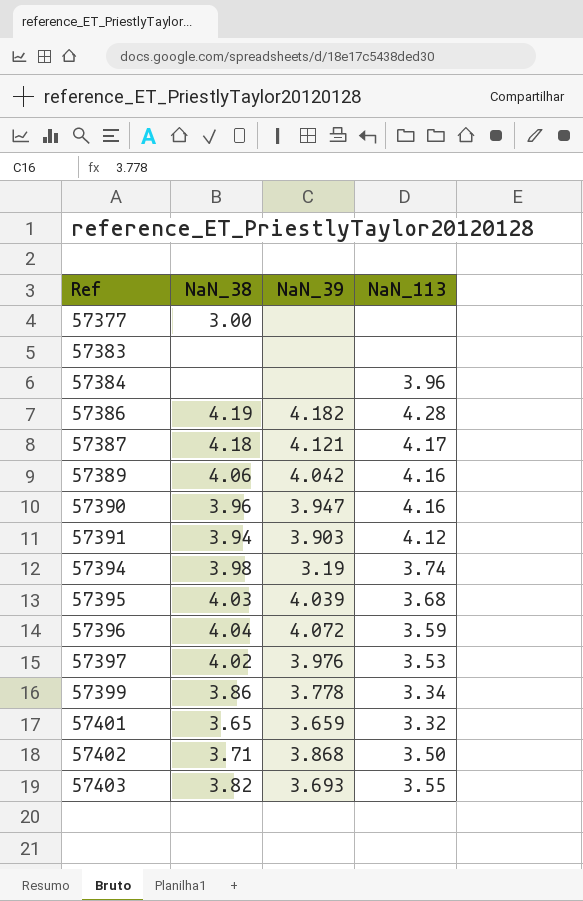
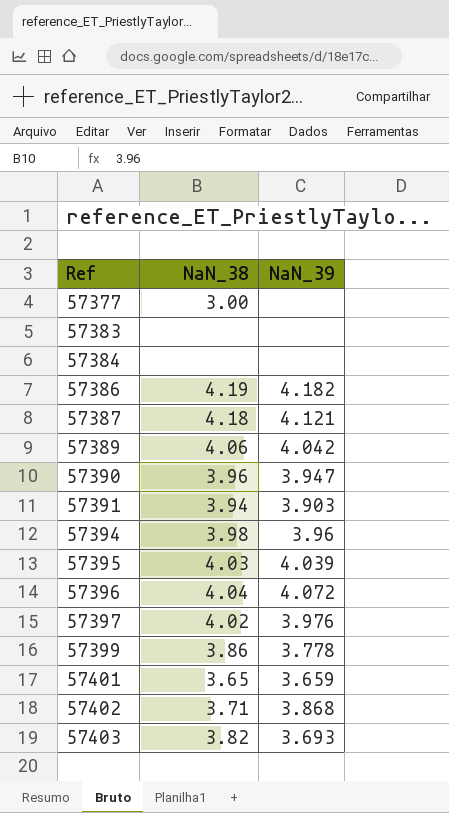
column NaN_113 | position: 4 -> none
57394 | NaN_39: 3.19 -> 3.96

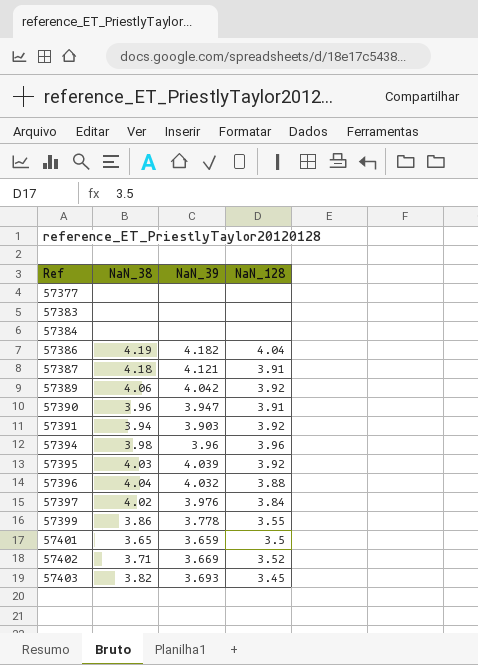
column NaN_128 | position: none -> 4
57377 | NaN_38: 3.00 -> none
57396 | NaN_39: 4.072 -> 4.032
57402 | NaN_39: 3.868 -> 3.669

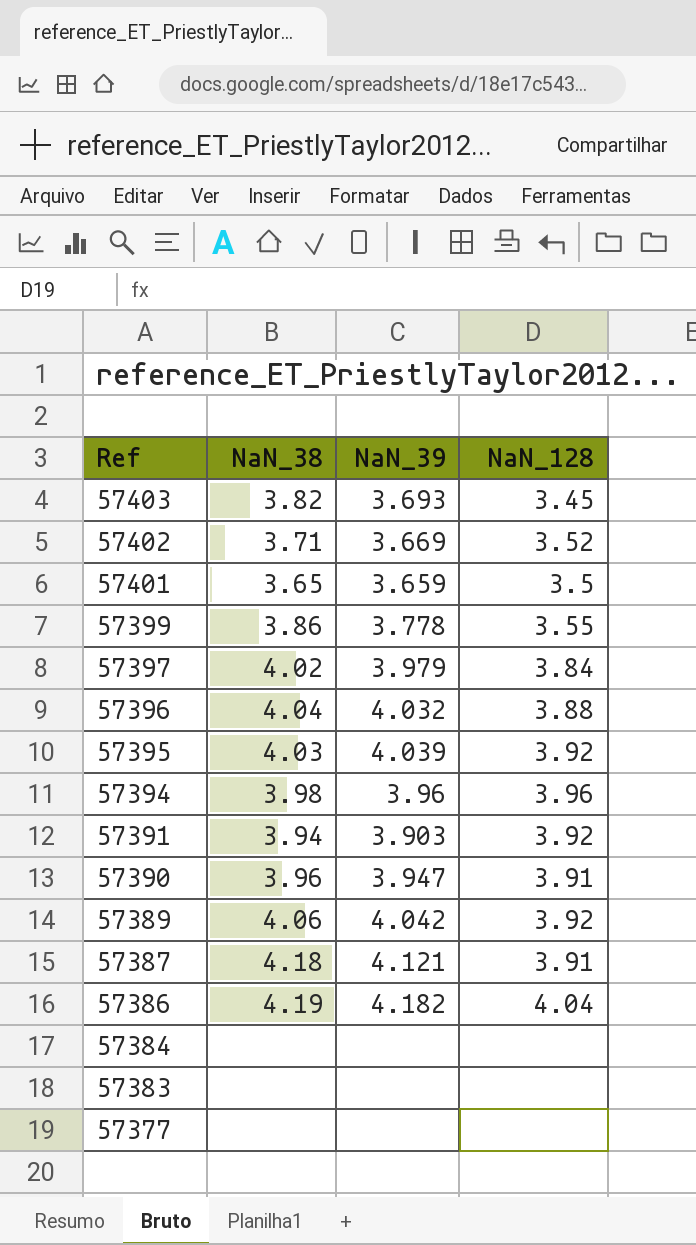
row order: Ref ascending -> Ref descending
57397 | NaN_39: 3.976 -> 3.979

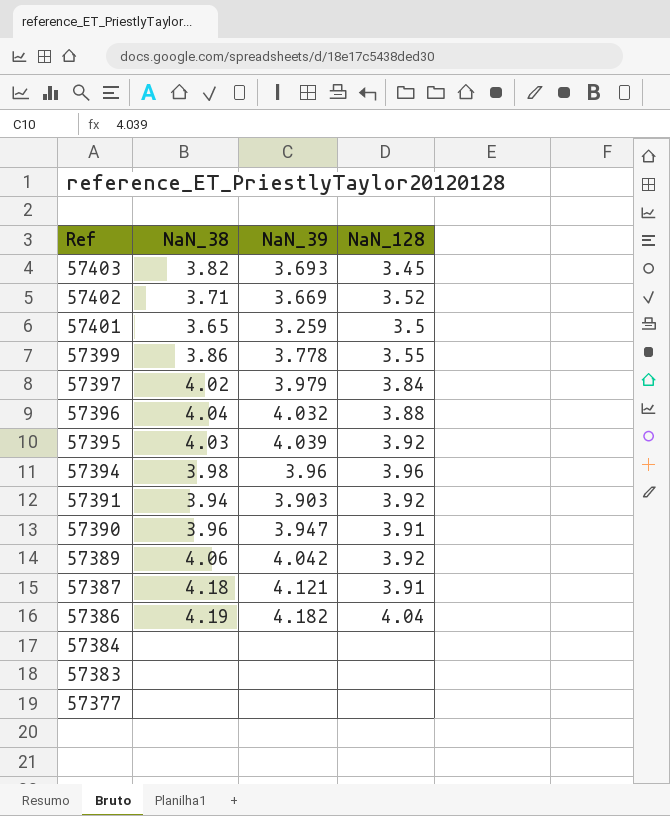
57401 | NaN_39: 3.659 -> 3.259

